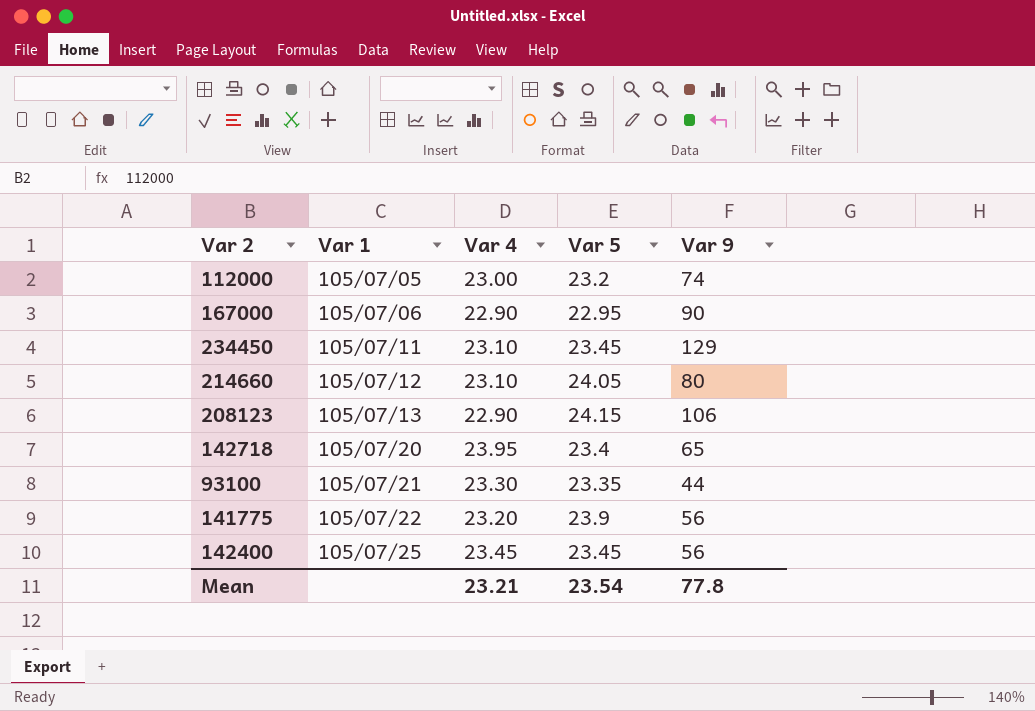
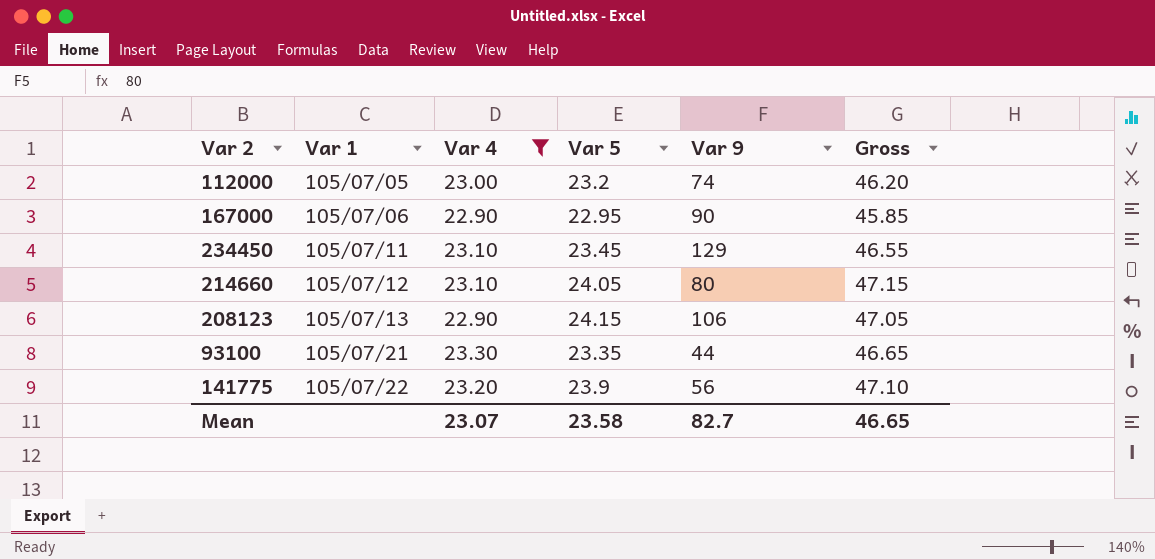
filter: none -> Var 4 <= 23.30
column Gross | formula: none -> [Var 4] + [Var 5]
Mean | Var 4: 23.21 -> 23.07
Mean | Var 5: 23.54 -> 23.58
Mean | Var 9: 77.8 -> 82.7

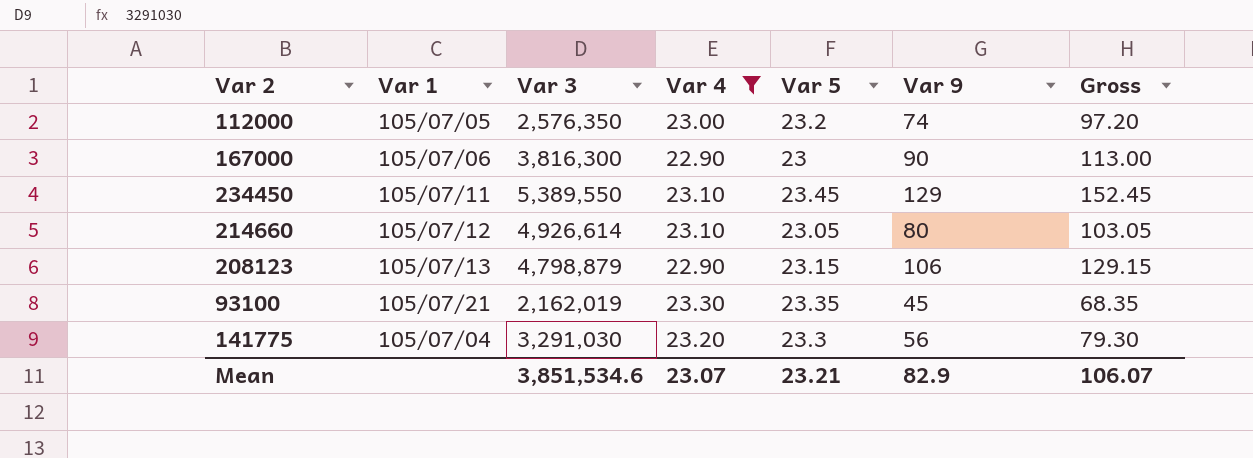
column Var 3 | position: none -> 3
column Gross | formula: [Var 4] + [Var 5] -> [Var 5] + [Var 9]
167000 | Var 5: 22.95 -> 23
214660 | Var 5: 24.05 -> 23.05
208123 | Var 5: 24.15 -> 23.15
93100 | Var 9: 44 -> 45
141775 | Var 1: 105/07/22 -> 105/07/04
141775 | Var 5: 23.9 -> 23.3
Mean | Var 5: 23.58 -> 23.21
Mean | Var 9: 82.7 -> 82.9
Mean | Gross: 46.65 -> 106.07

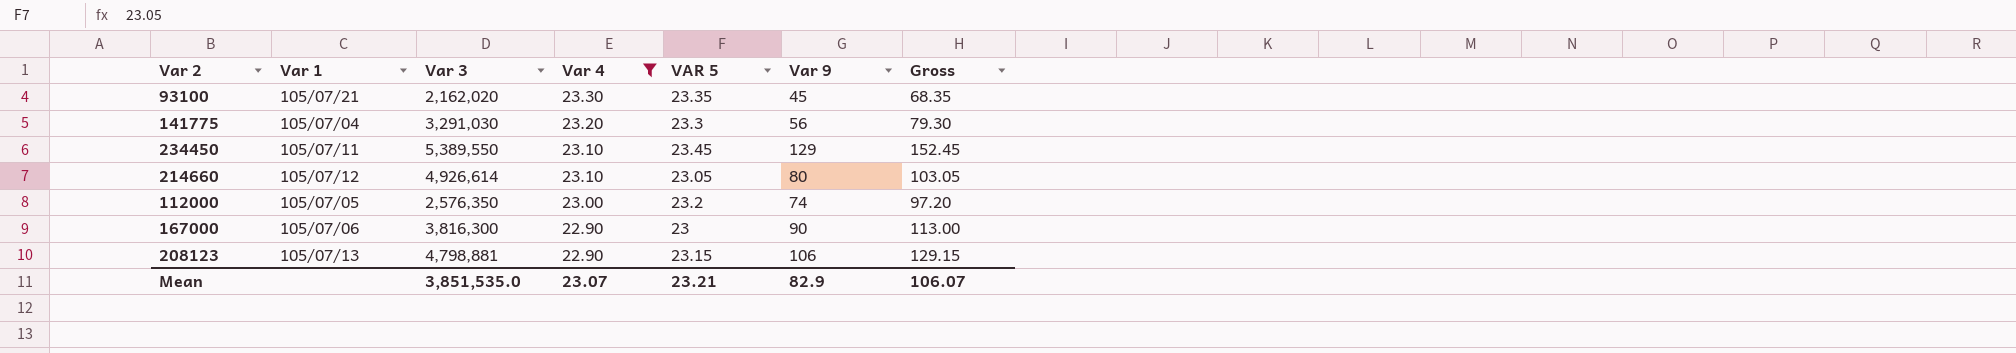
row order: none -> Var 4 descending
column name: Var 5 -> VAR 5
93100 | Var 3: 2,162,019 -> 2,162,020
208123 | Var 3: 4,798,879 -> 4,798,881
Mean | Var 3: 3,851,534.6 -> 3,851,535.0

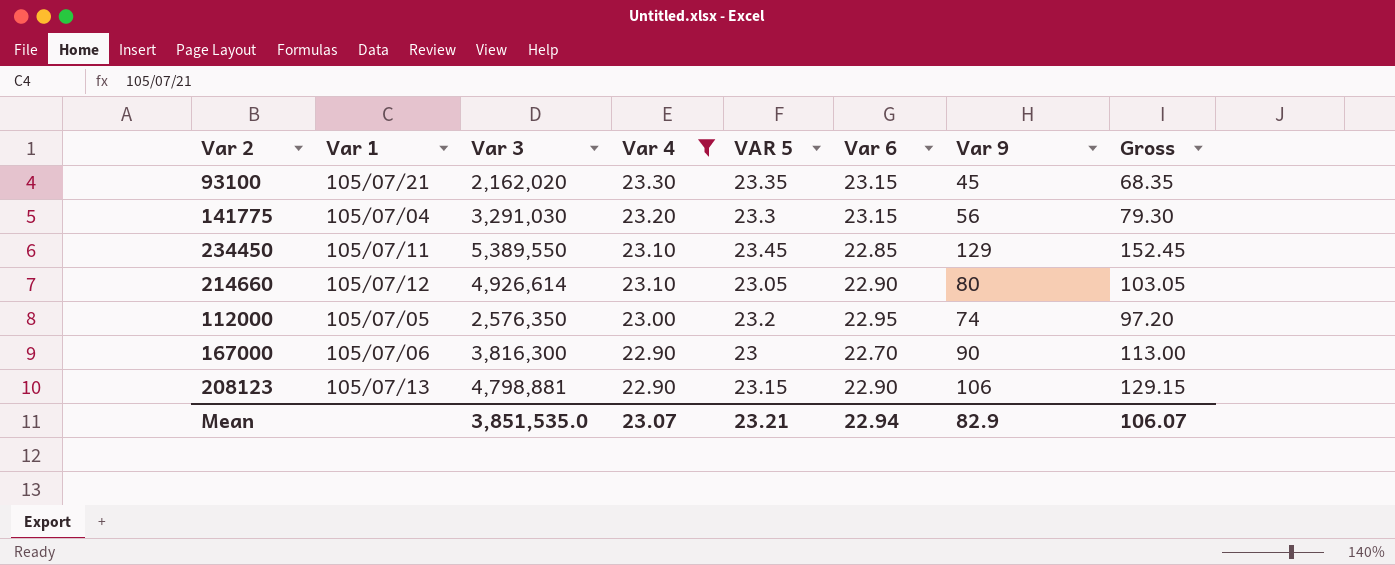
column Var 6 | position: none -> 6

